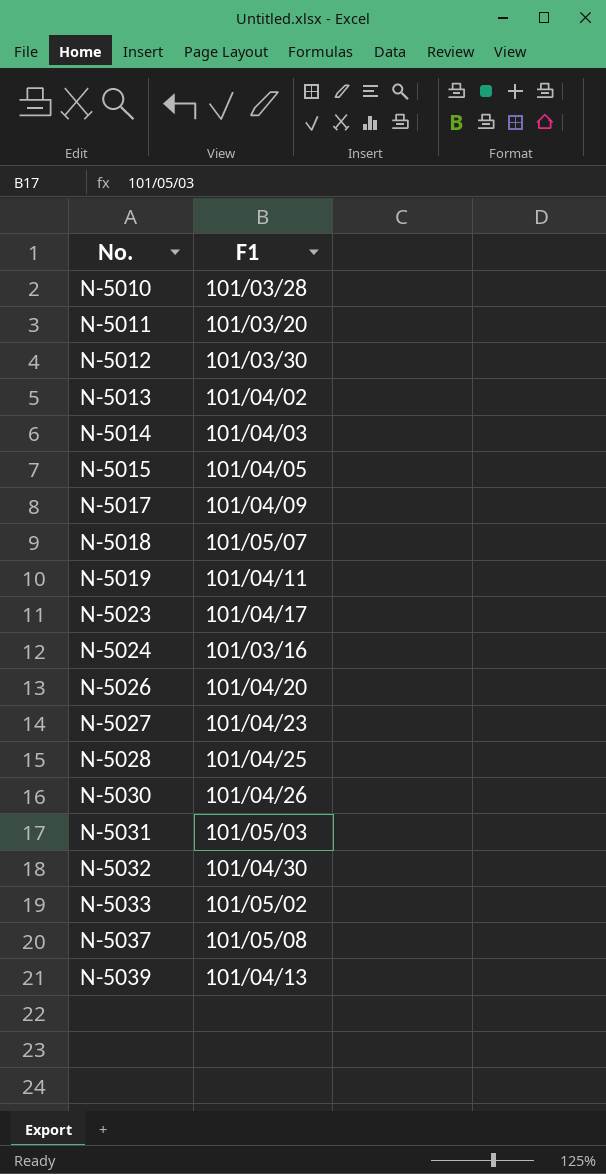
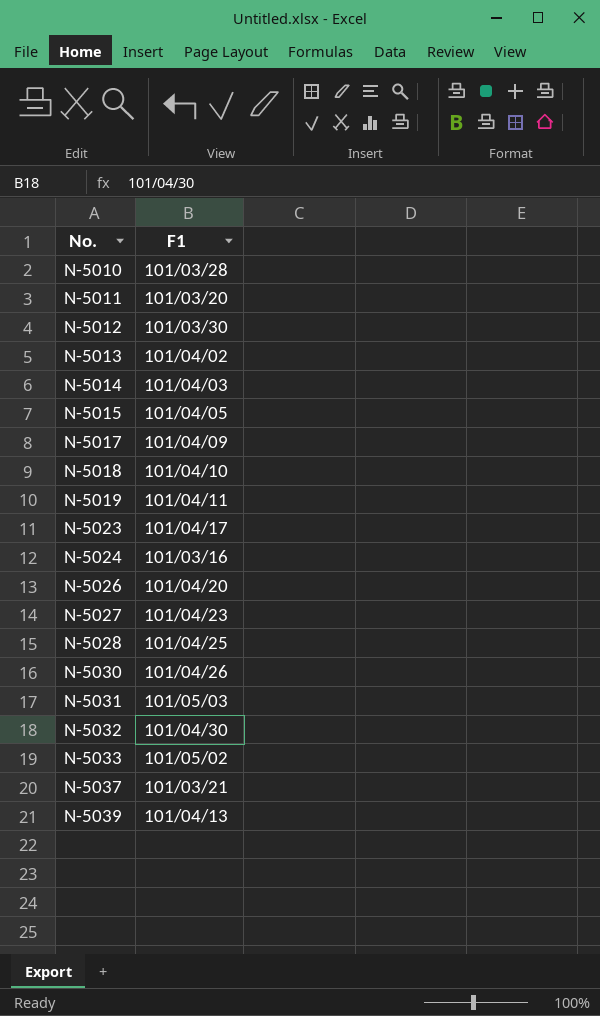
N-5018 | F1: 101/05/07 -> 101/04/10
N-5037 | F1: 101/05/08 -> 101/03/21

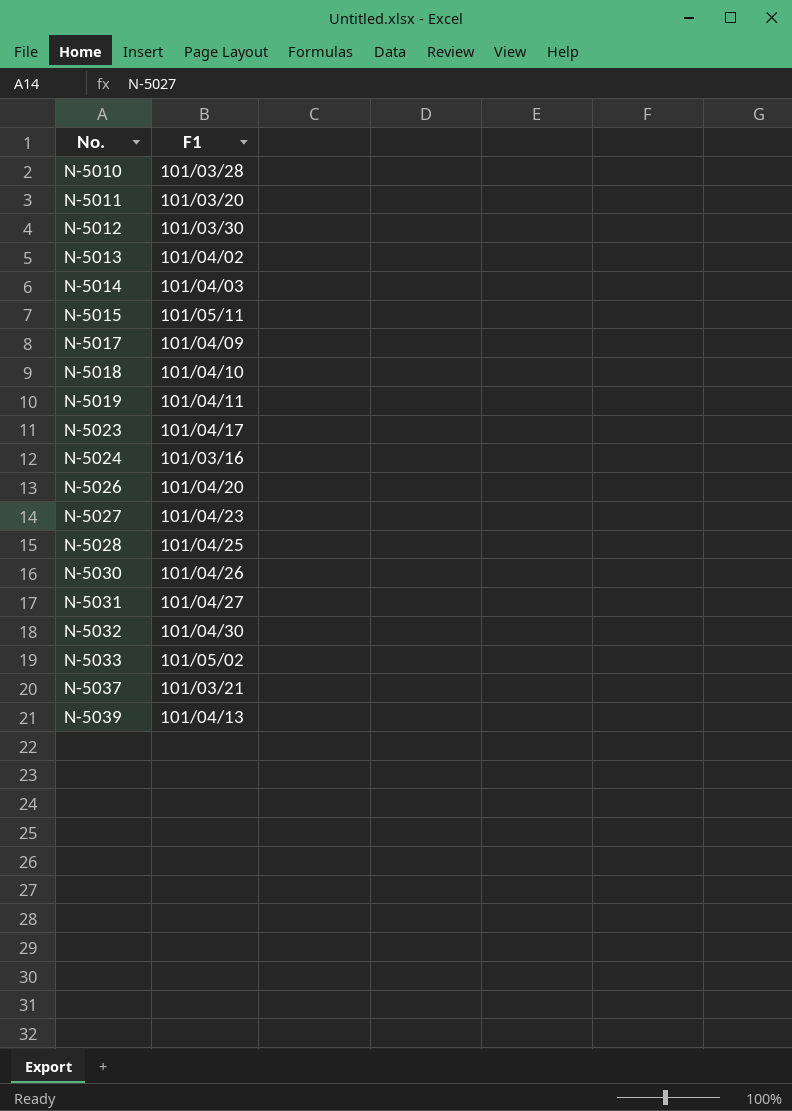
N-5015 | F1: 101/04/05 -> 101/05/11
N-5031 | F1: 101/05/03 -> 101/04/27

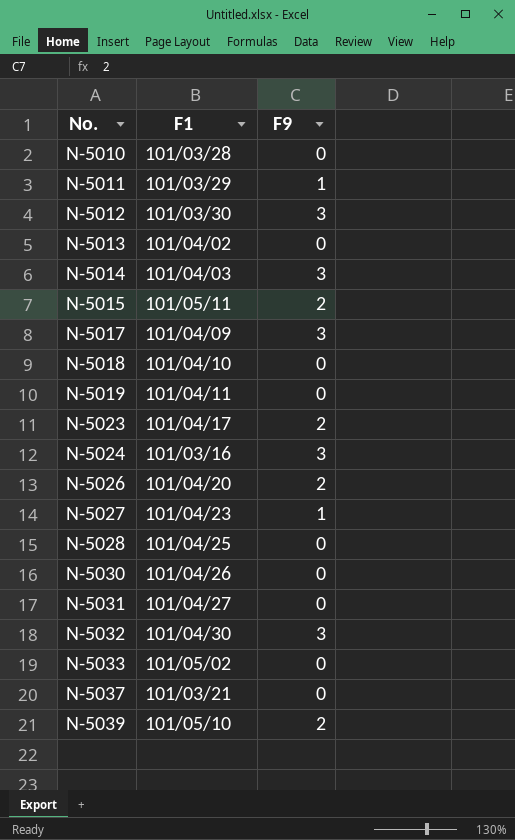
column F9 | position: none -> 3
N-5011 | F1: 101/03/20 -> 101/03/29
N-5039 | F1: 101/04/13 -> 101/05/10

